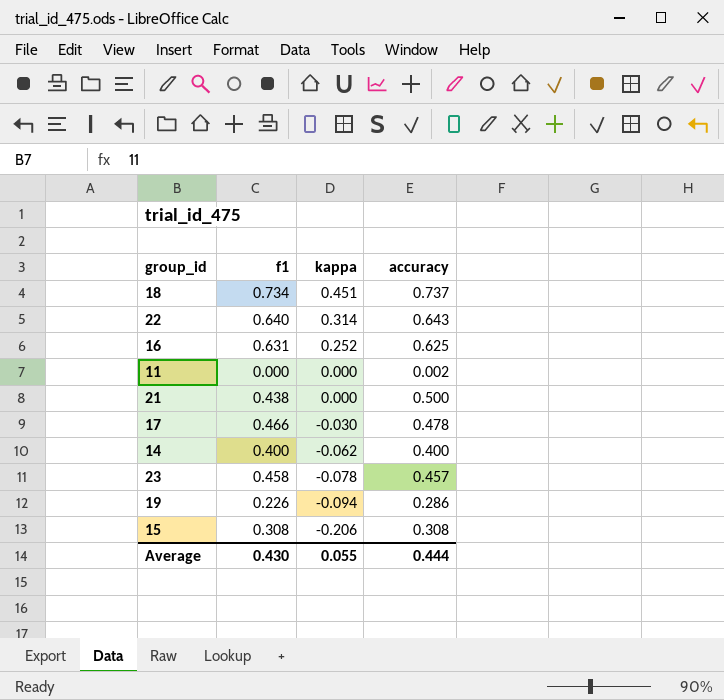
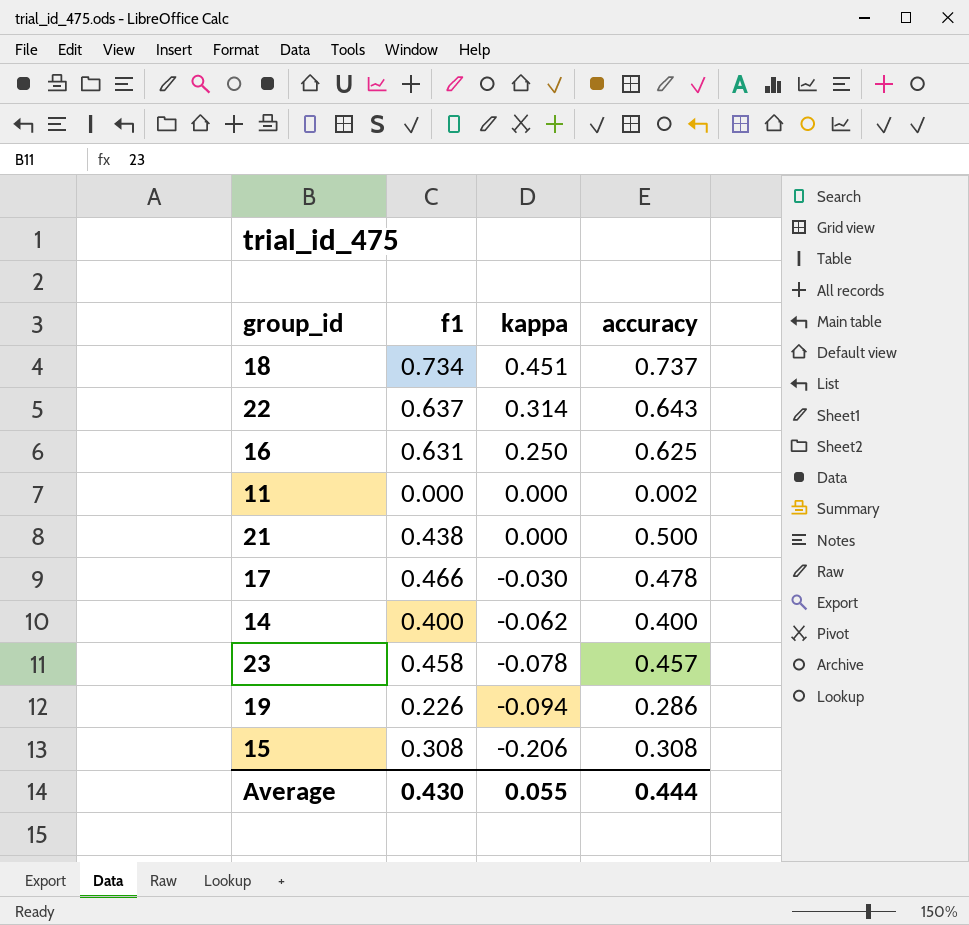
22 | f1: 0.640 -> 0.637
16 | kappa: 0.252 -> 0.250

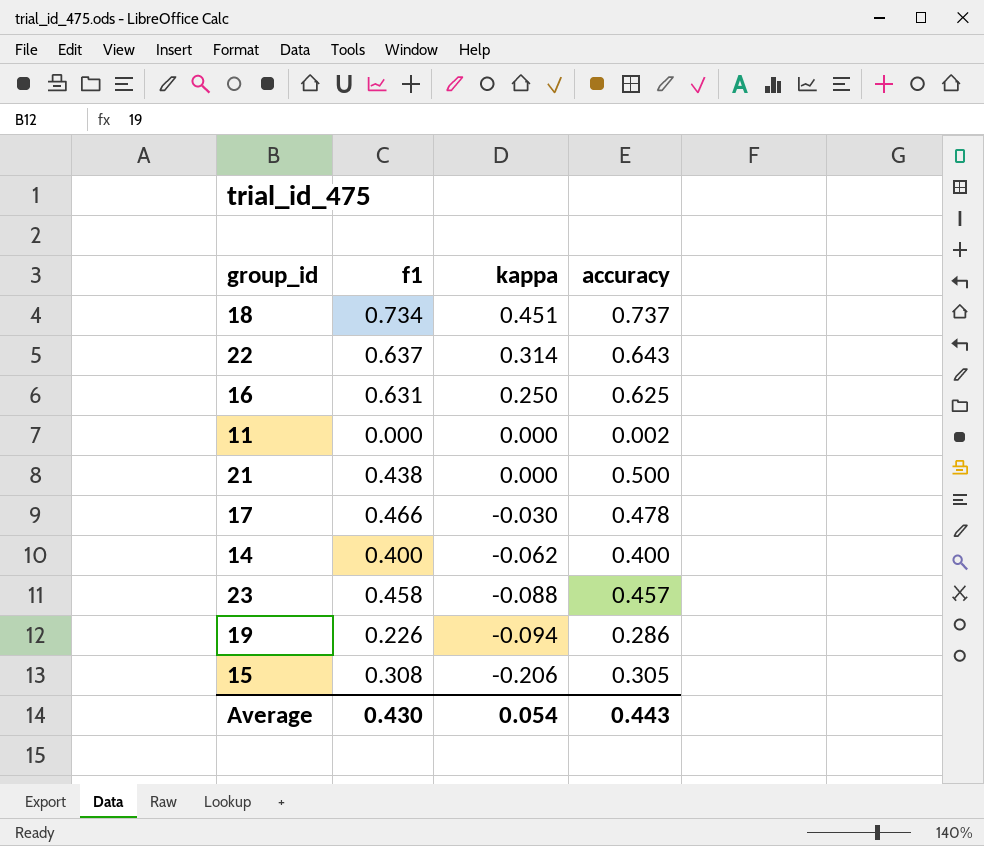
23 | kappa: -0.078 -> -0.088
15 | accuracy: 0.308 -> 0.305
Average | kappa: 0.055 -> 0.054
Average | accuracy: 0.444 -> 0.443

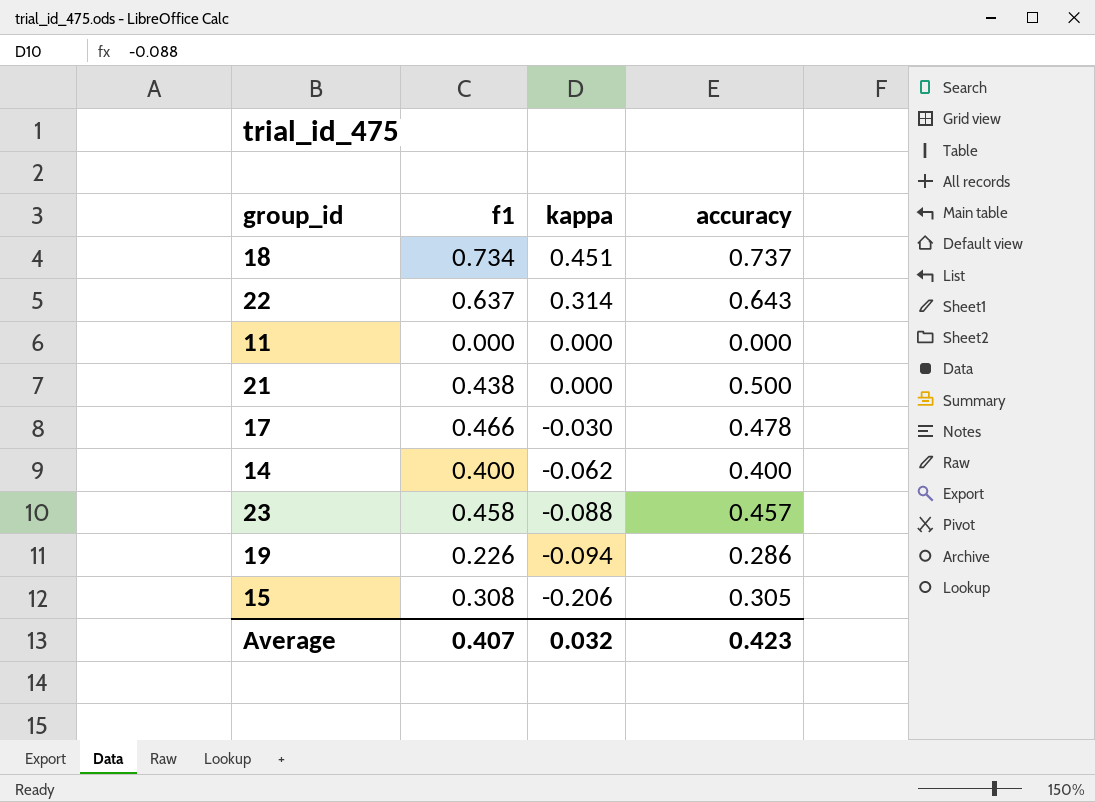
row 16: 0.631 | 0.250 | 0.625 -> none
11 | accuracy: 0.002 -> 0.000
Average | f1: 0.430 -> 0.407
Average | kappa: 0.054 -> 0.032
Average | accuracy: 0.443 -> 0.423

